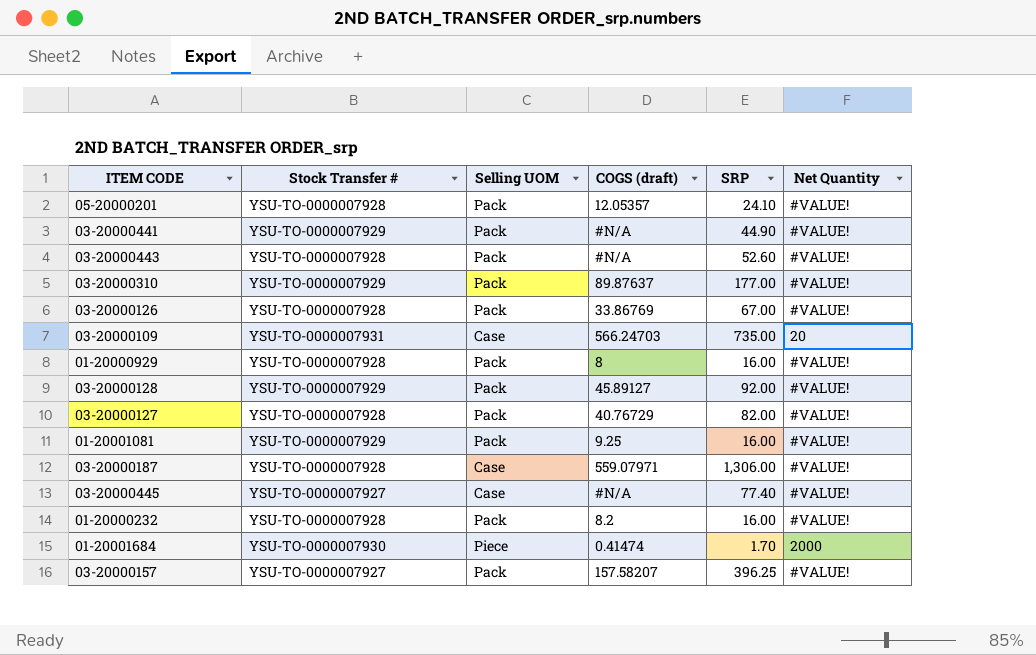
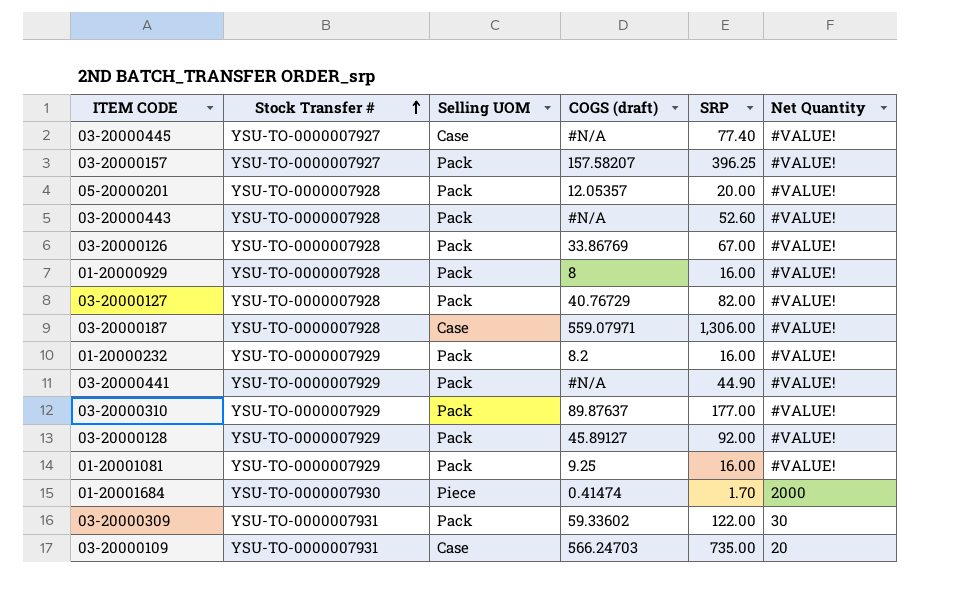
row order: none -> Stock Transfer # ascending
05-20000201 | SRP: 24.10 -> 20.00
01-20000232 | Stock Transfer #: YSU-TO-0000007928 -> YSU-TO-0000007929
row 03-20000309: none -> YSU-TO-0000007931 | Pack | 59.33602 | 122.00 | 30

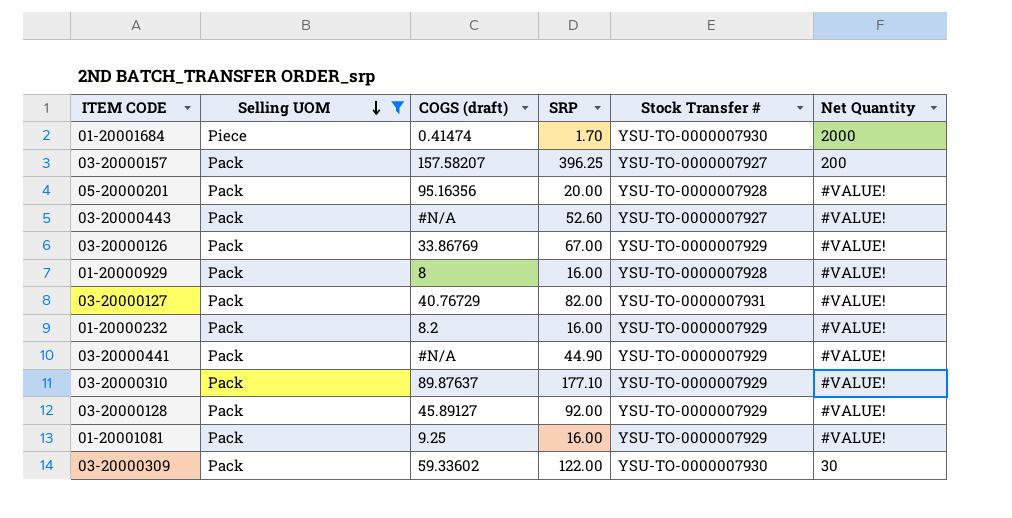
filter: none -> Selling UOM != Case
row order: Stock Transfer # ascending -> Selling UOM descending
column Stock Transfer # | position: 2 -> 5
03-20000157 | Net Quantity: #VALUE! -> 200
05-20000201 | COGS (draft): 12.05357 -> 95.16356
03-20000443 | Stock Transfer #: YSU-TO-0000007928 -> YSU-TO-0000007927
03-20000126 | Stock Transfer #: YSU-TO-0000007928 -> YSU-TO-0000007929
03-20000127 | Stock Transfer #: YSU-TO-0000007928 -> YSU-TO-0000007931
03-20000310 | SRP: 177.00 -> 177.10
03-20000309 | Stock Transfer #: YSU-TO-0000007931 -> YSU-TO-0000007930

